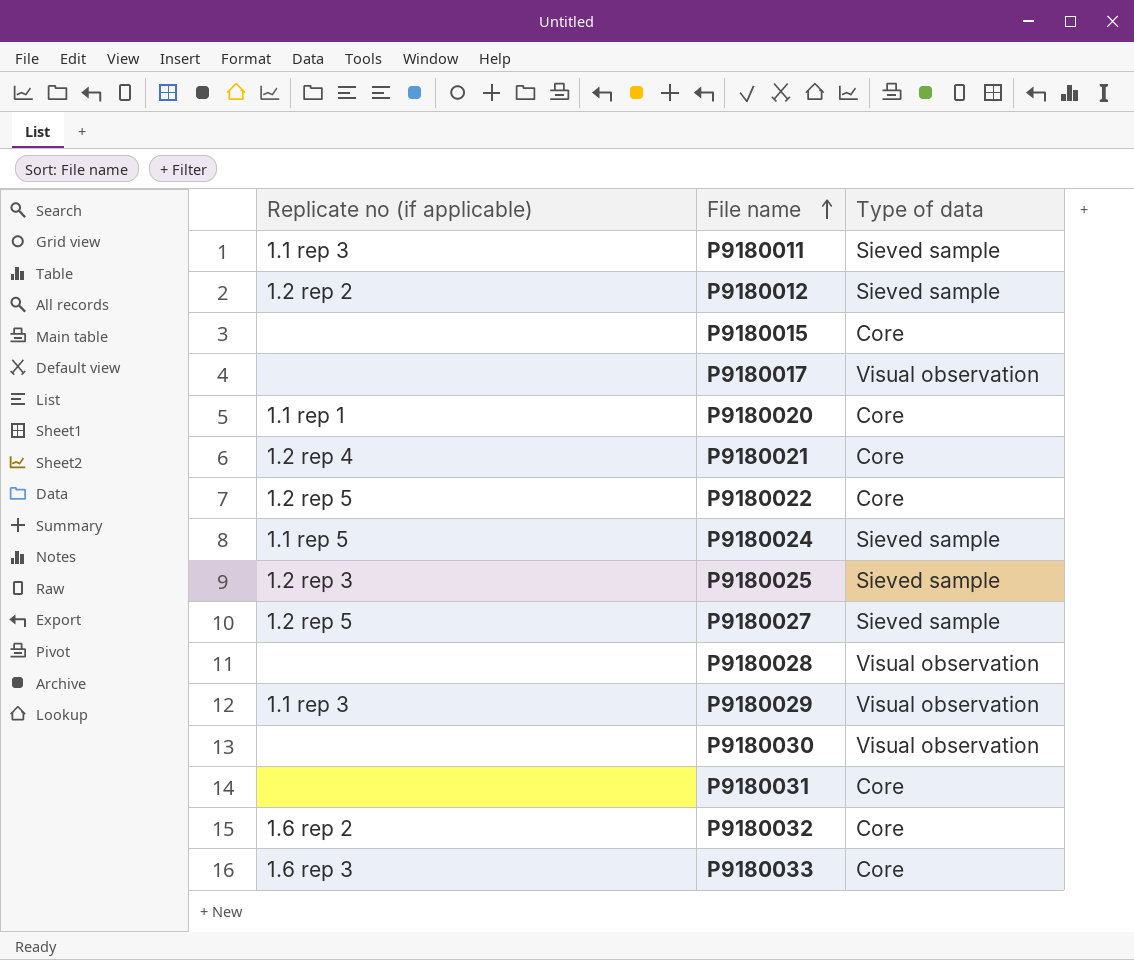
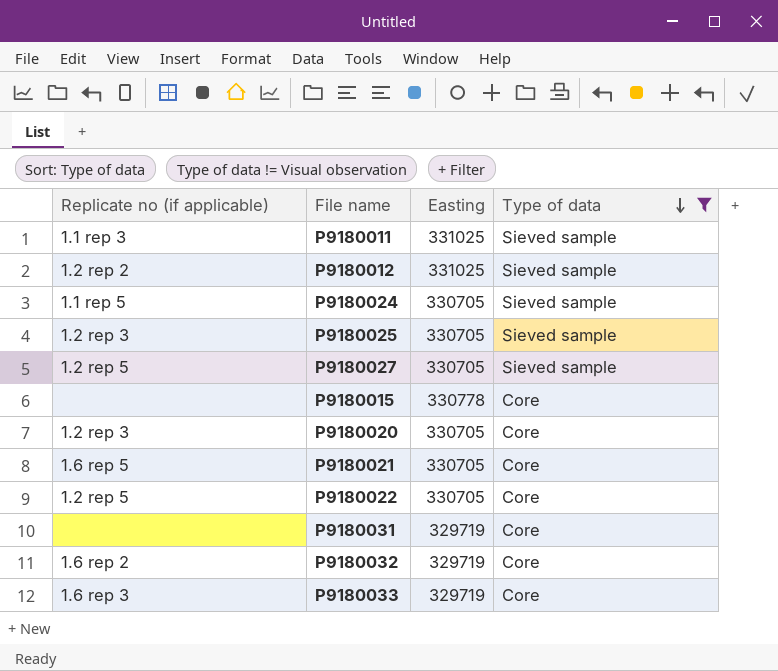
filter: none -> Type of data != Visual observation
row order: File name ascending -> Type of data descending
column Easting | position: none -> 3
P9180020 | Replicate no (if applicable): 1.1 rep 1 -> 1.2 rep 3
P9180021 | Replicate no (if applicable): 1.2 rep 4 -> 1.6 rep 5

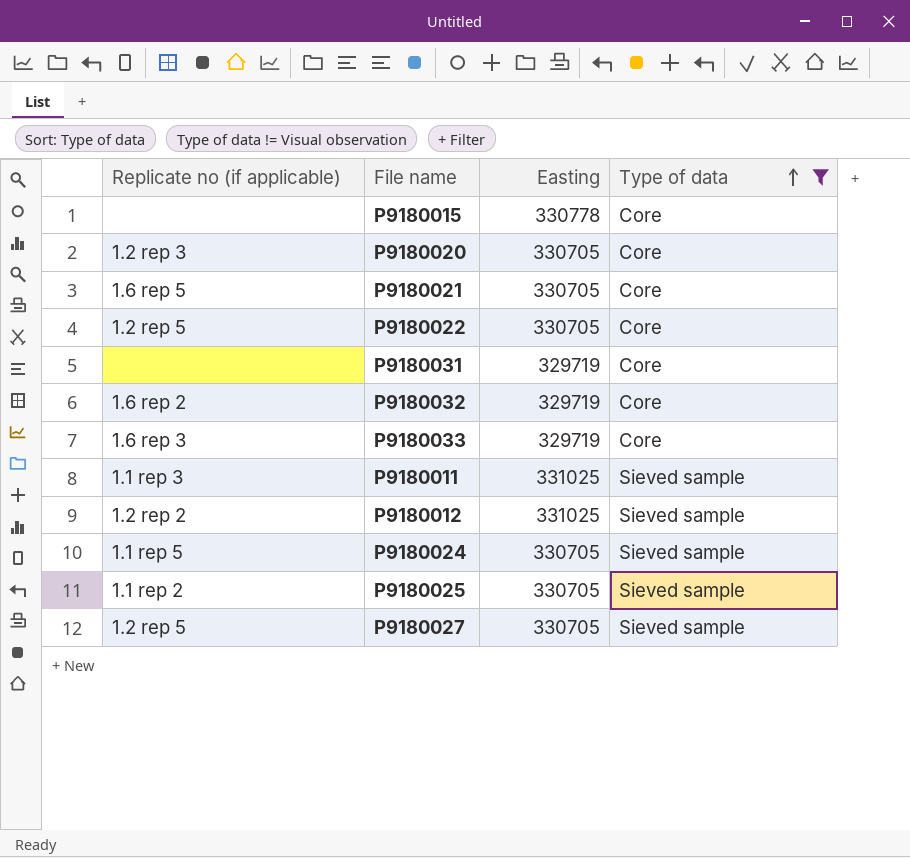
row order: Type of data descending -> Type of data ascending
P9180025 | Replicate no (if applicable): 1.2 rep 3 -> 1.1 rep 2

